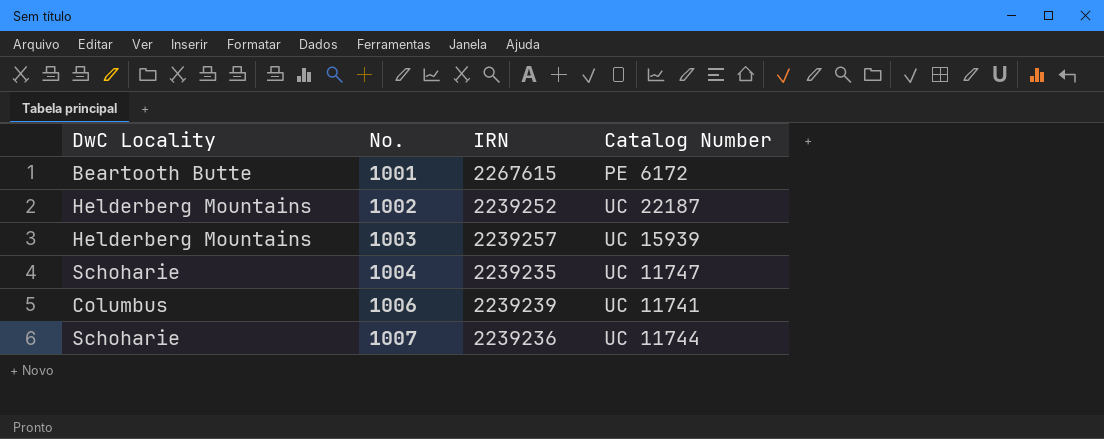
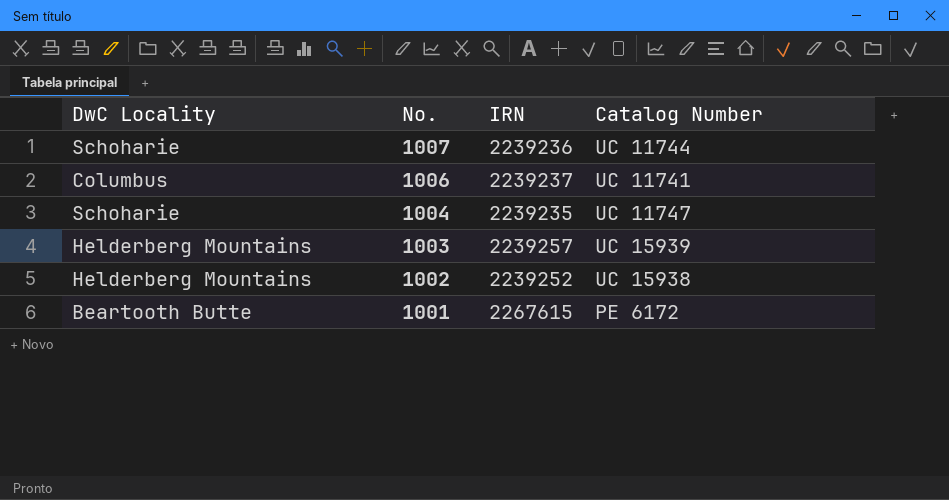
row order: No. ascending -> No. descending
1006 | IRN: 2239239 -> 2239237
1002 | Catalog Number: UC 22187 -> UC 15938

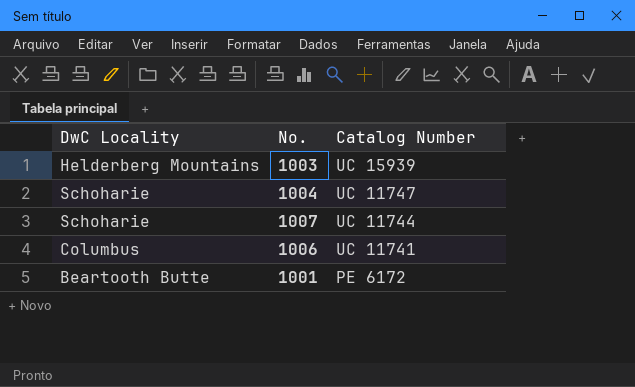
row order: No. descending -> Catalog Number descending
column IRN | position: 3 -> none
row 1002: Helderberg Mountains | 2239252 | UC 15938 -> none

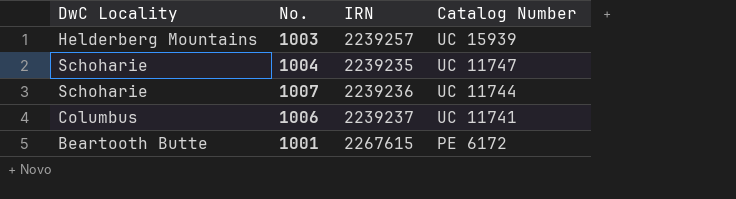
column IRN | position: none -> 3

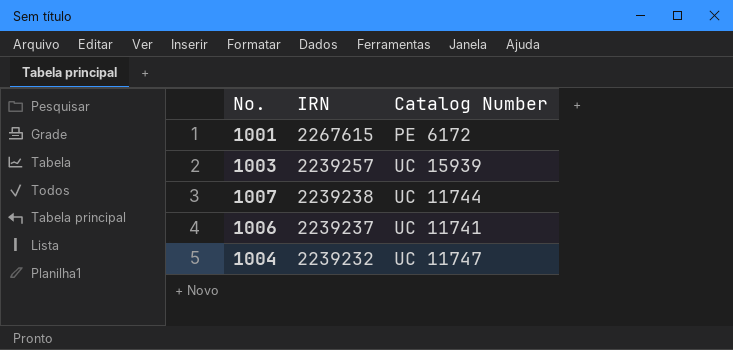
row order: Catalog Number descending -> IRN descending
column DwC Locality | position: 1 -> none
1007 | IRN: 2239236 -> 2239238
1004 | IRN: 2239235 -> 2239232

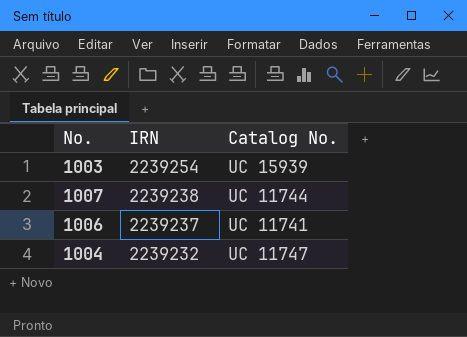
column name: Catalog Number -> Catalog No.
row 1001: 2267615 | PE 6172 -> none
1003 | IRN: 2239257 -> 2239254

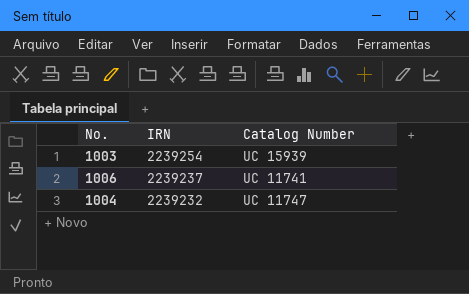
column name: Catalog No. -> Catalog Number
row 1007: 2239238 | UC 11744 -> none

